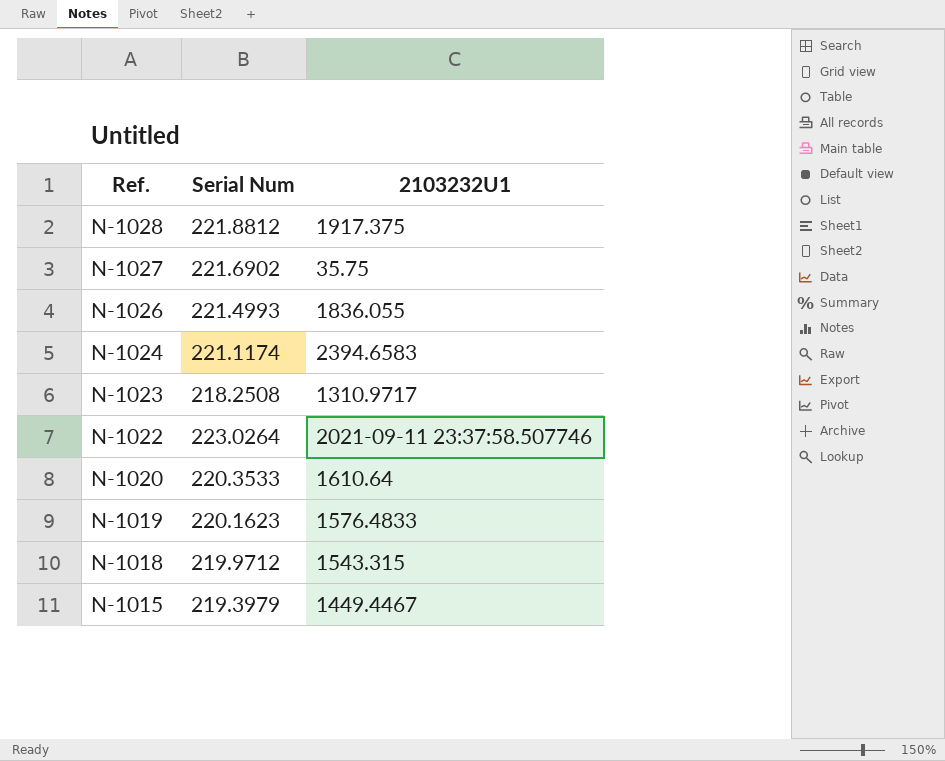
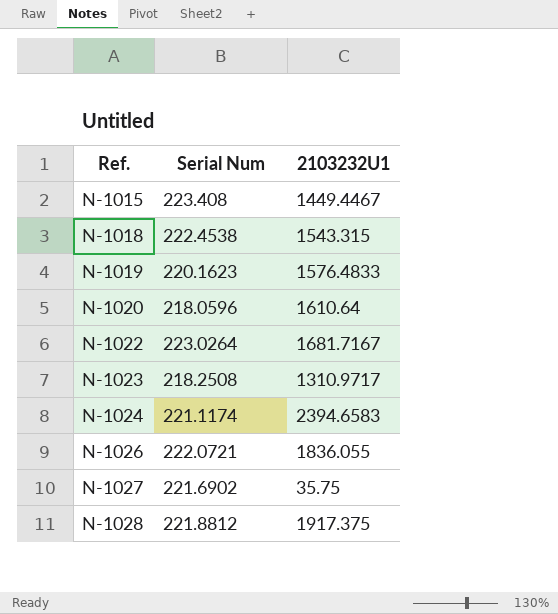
row order: Ref. descending -> Ref. ascending
N-1015 | Serial Num: 219.3979 -> 223.408
N-1018 | Serial Num: 219.9712 -> 222.4538
N-1020 | Serial Num: 220.3533 -> 218.0596
N-1022 | 2103232U1: 2021-09-11 23:37:58.507746 -> 1681.7167
N-1026 | Serial Num: 221.4993 -> 222.0721

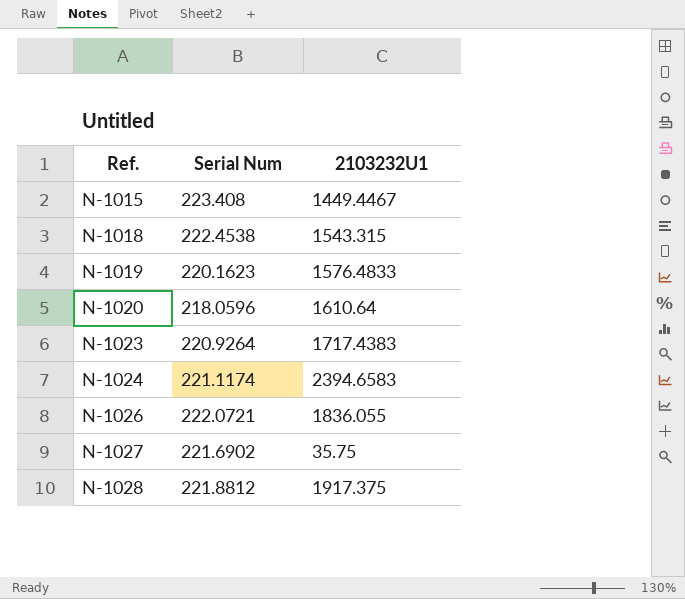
row N-1022: 223.0264 | 1681.7167 -> none
N-1023 | Serial Num: 218.2508 -> 220.9264
N-1023 | 2103232U1: 1310.9717 -> 1717.4383

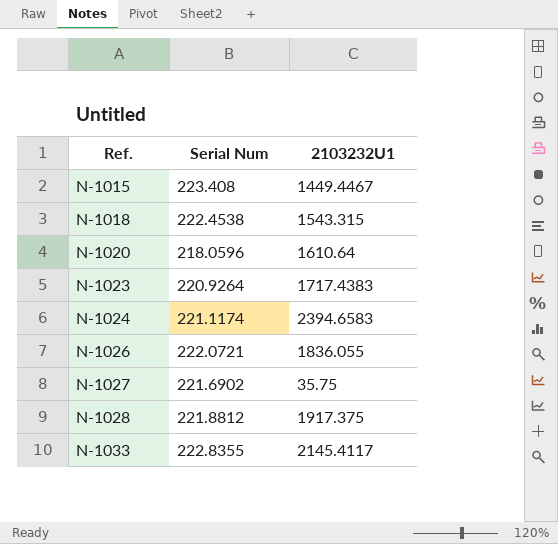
row N-1019: 220.1623 | 1576.4833 -> none
row N-1033: none -> 222.8355 | 2145.4117

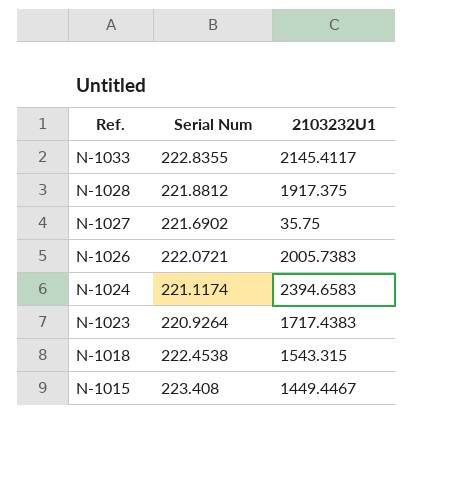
row order: Ref. ascending -> Ref. descending
row N-1020: 218.0596 | 1610.64 -> none
N-1026 | 2103232U1: 1836.055 -> 2005.7383

